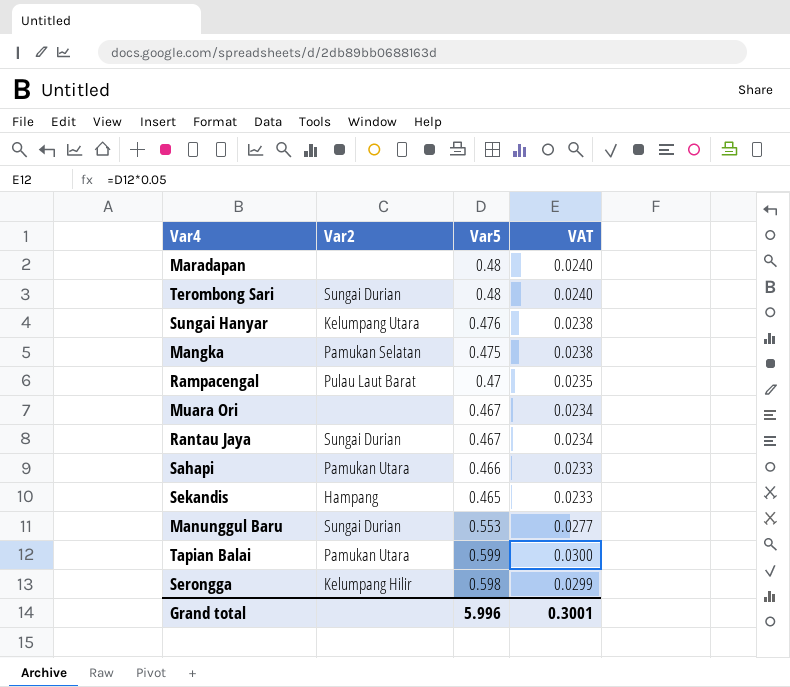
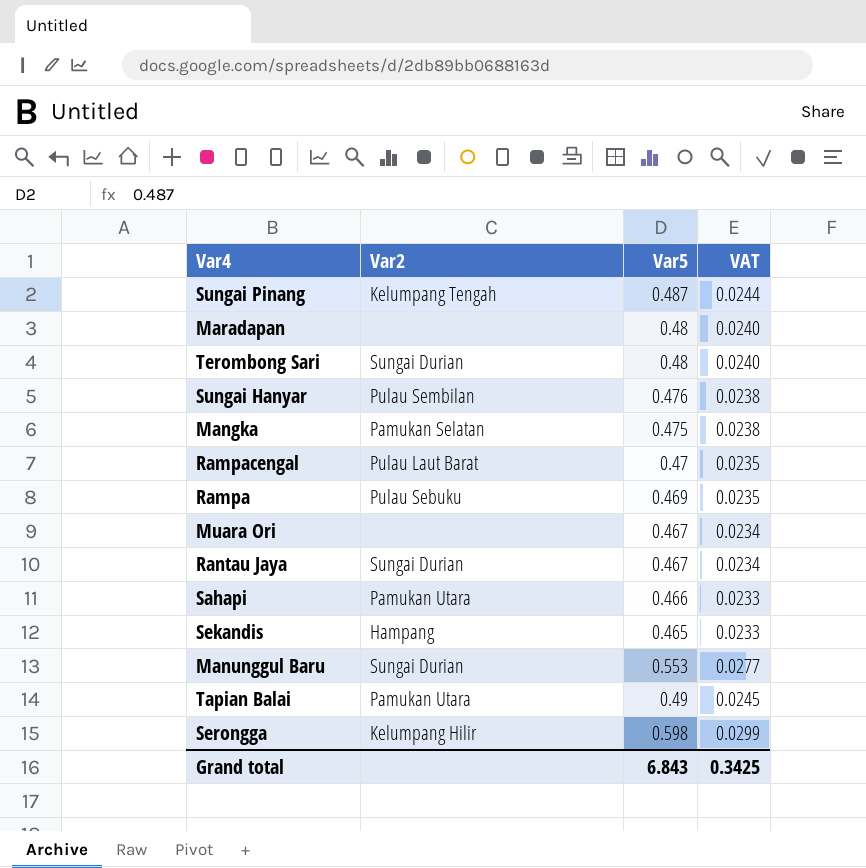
row Sungai Pinang: none -> Kelumpang Tengah | 0.487 | 0.0244
Sungai Hanyar | Var2: Kelumpang Utara -> Pulau Sembilan
row Rampa: none -> Pulau Sebuku | 0.469 | 0.0235
Tapian Balai | Var5: 0.599 -> 0.49
Tapian Balai | VAT: 0.0300 -> 0.0245
Grand total | Var5: 5.996 -> 6.843
Grand total | VAT: 0.3001 -> 0.3425

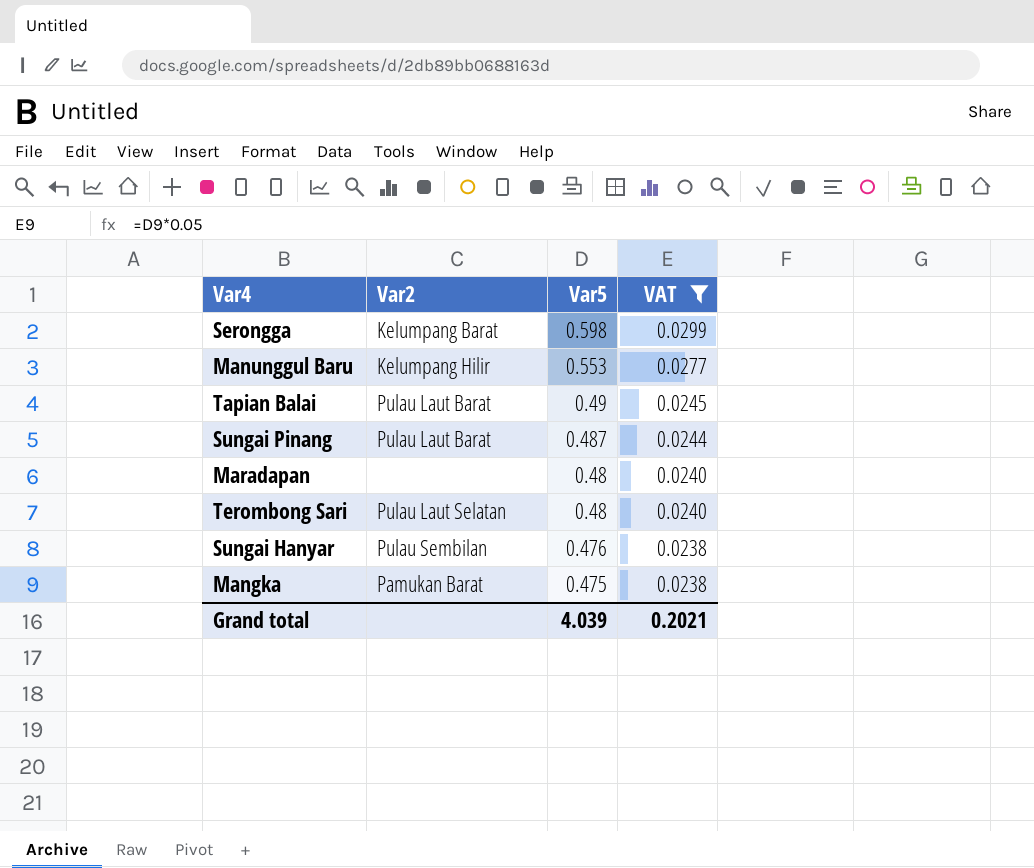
filter: none -> VAT >= 0.0238
row order: none -> Var5 descending
Serongga | Var2: Kelumpang Hilir -> Kelumpang Barat
Manunggul Baru | Var2: Sungai Durian -> Kelumpang Hilir
Tapian Balai | Var2: Pamukan Utara -> Pulau Laut Barat
Sungai Pinang | Var2: Kelumpang Tengah -> Pulau Laut Barat
Terombong Sari | Var2: Sungai Durian -> Pulau Laut Selatan
Mangka | Var2: Pamukan Selatan -> Pamukan Barat
Grand total | Var5: 6.843 -> 4.039
Grand total | VAT: 0.3425 -> 0.2021

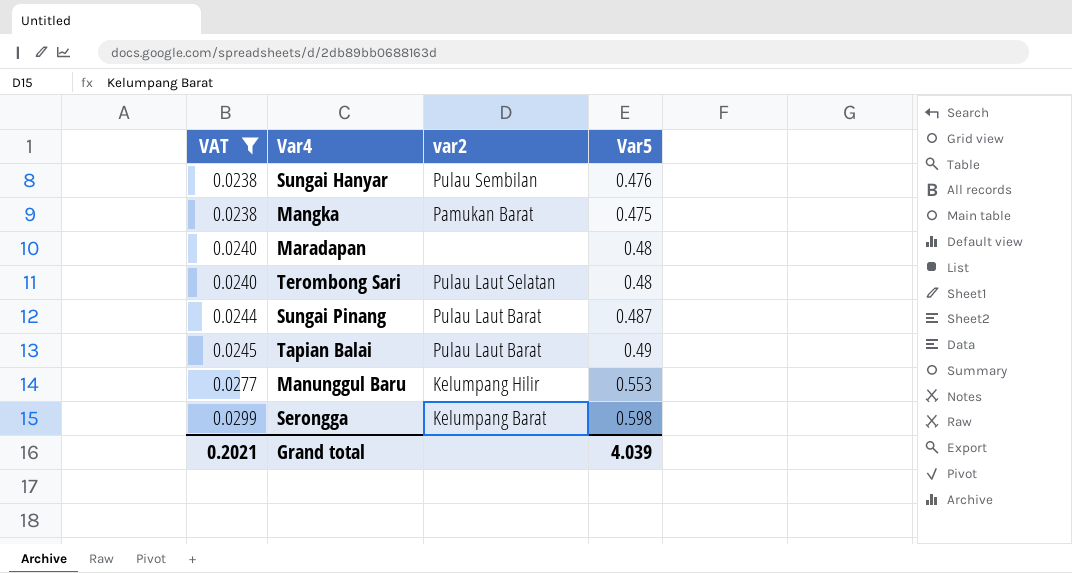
row order: Var5 descending -> VAT ascending
column VAT | position: 4 -> 1
column name: Var2 -> var2

